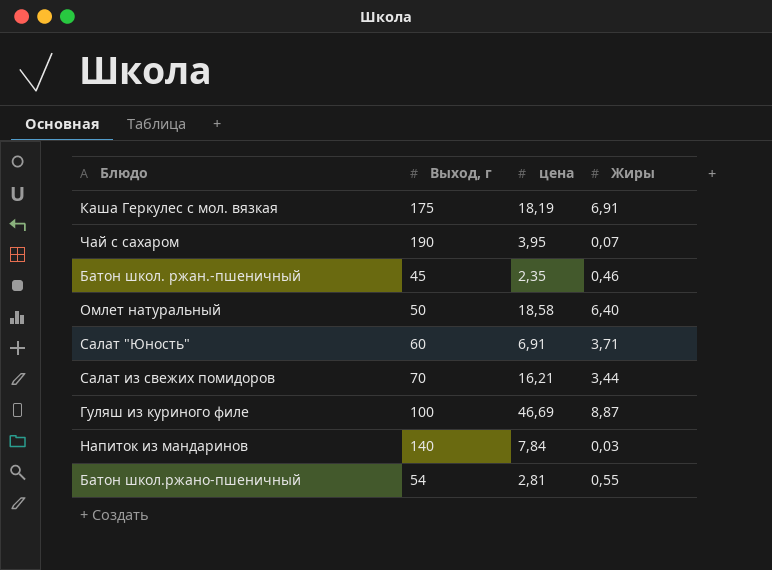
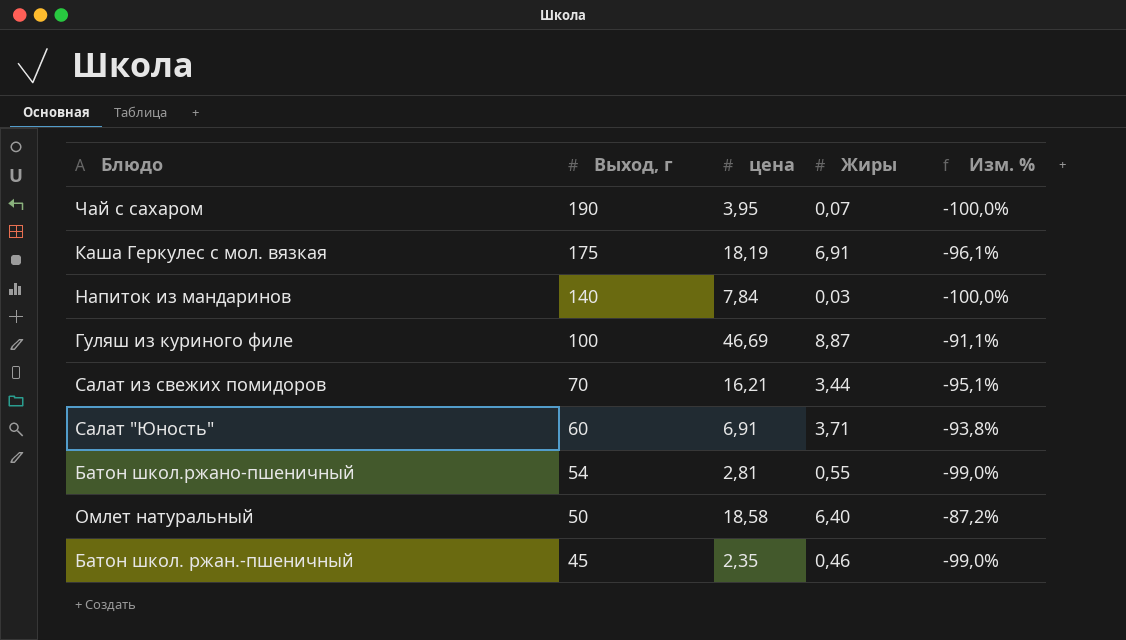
row order: none -> Выход, г descending
column Изм. % | formula: none -> ([Жиры] - [Выход, г]) / [Выход, г]

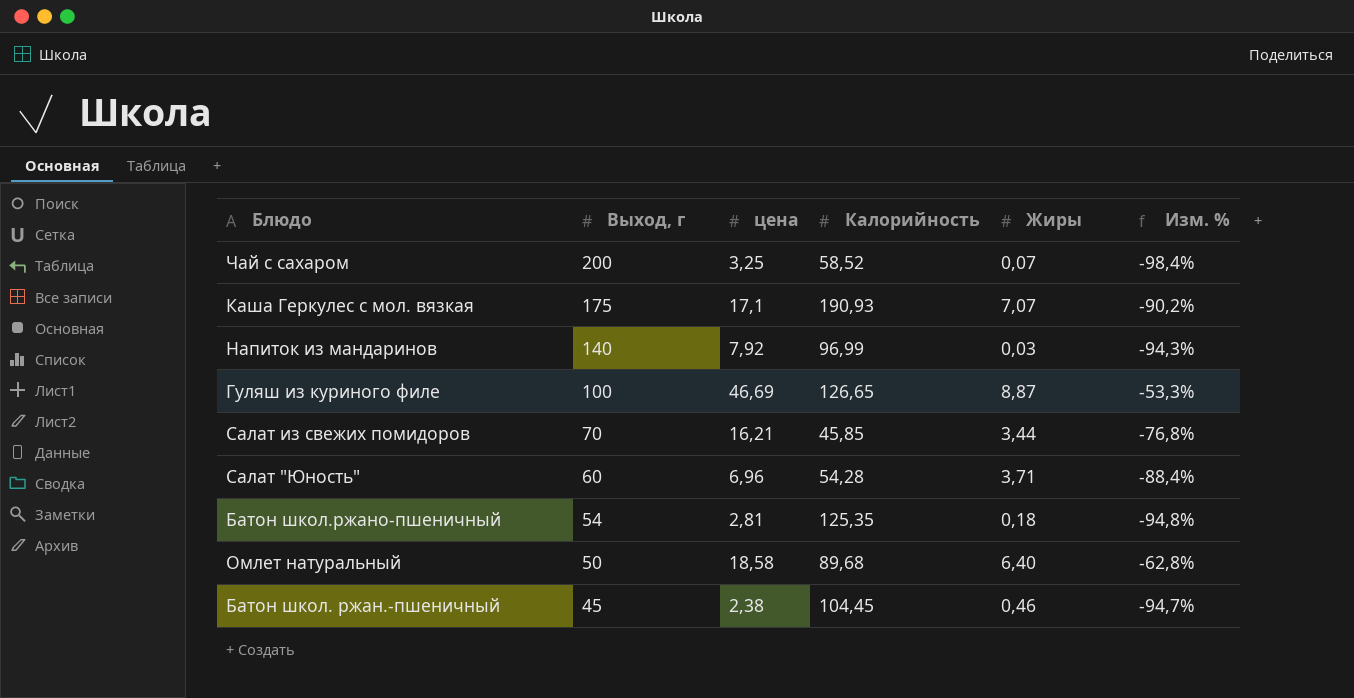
column Калорийность | position: none -> 4
column Изм. % | formula: ([Жиры] - [Выход, г]) / [Выход, г] -> ([цена] - [Выход, г]) / [Выход, г]
Чай с сахаром | Выход, г: 190 -> 200
Чай с сахаром | цена: 3,95 -> 3,25
Каша Геркулес с мол. вязкая | цена: 18,19 -> 17,1
Каша Геркулес с мол. вязкая | Жиры: 6,91 -> 7,07
Напиток из мандаринов | цена: 7,84 -> 7,92
Салат "Юность" | цена: 6,91 -> 6,96
Батон школ.ржано-пшеничный | Жиры: 0,55 -> 0,18
Батон школ. ржан.-пшеничный | цена: 2,35 -> 2,38

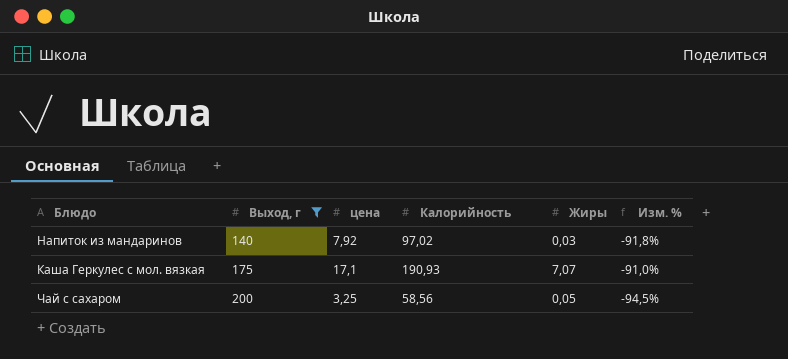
filter: none -> Выход, г >= 140
row order: Выход, г descending -> Выход, г ascending
column Изм. % | formula: ([цена] - [Выход, г]) / [Выход, г] -> ([цена] - [Калорийность]) / [Калорийность]
Напиток из мандаринов | Калорийность: 96,99 -> 97,02
Чай с сахаром | Калорийность: 58,52 -> 58,56
Чай с сахаром | Жиры: 0,07 -> 0,05

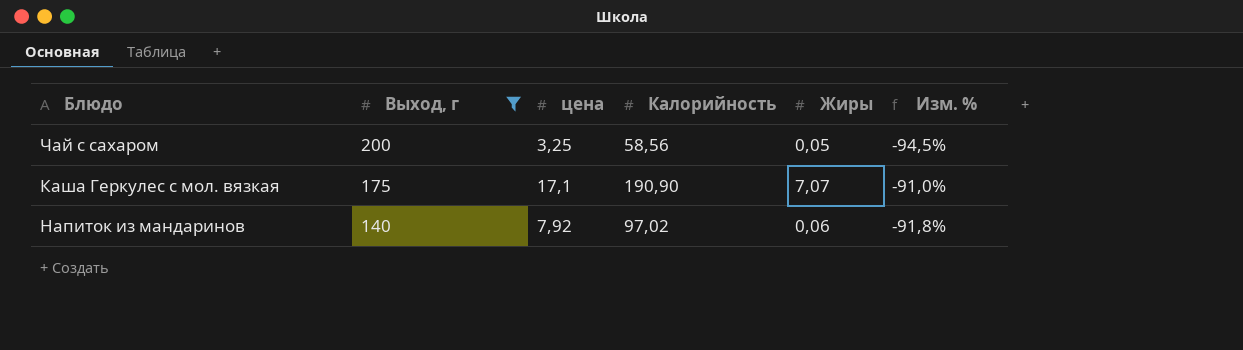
row order: Выход, г ascending -> Выход, г descending
Каша Геркулес с мол. вязкая | Калорийность: 190,93 -> 190,90
Напиток из мандаринов | Жиры: 0,03 -> 0,06

